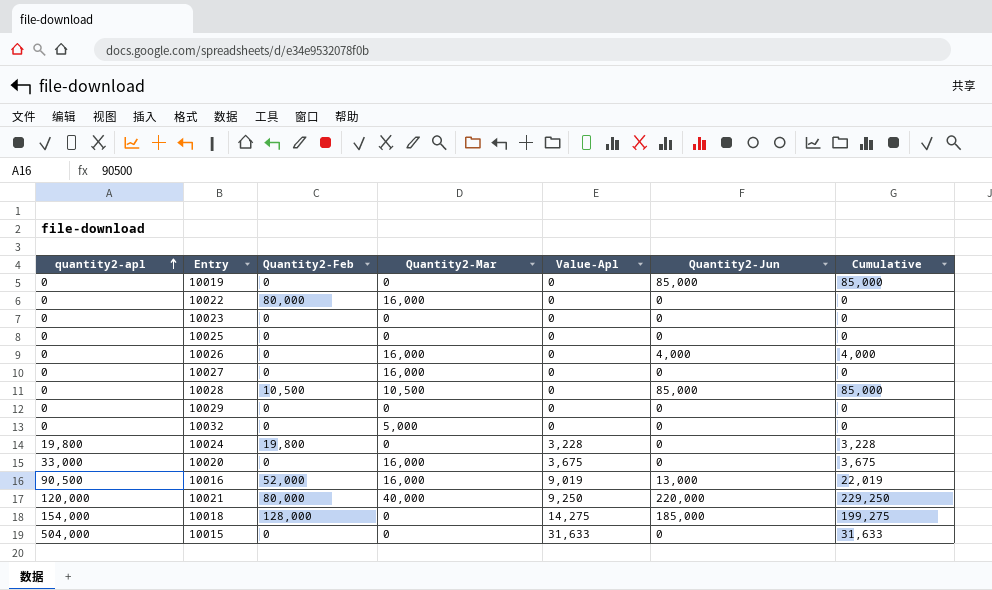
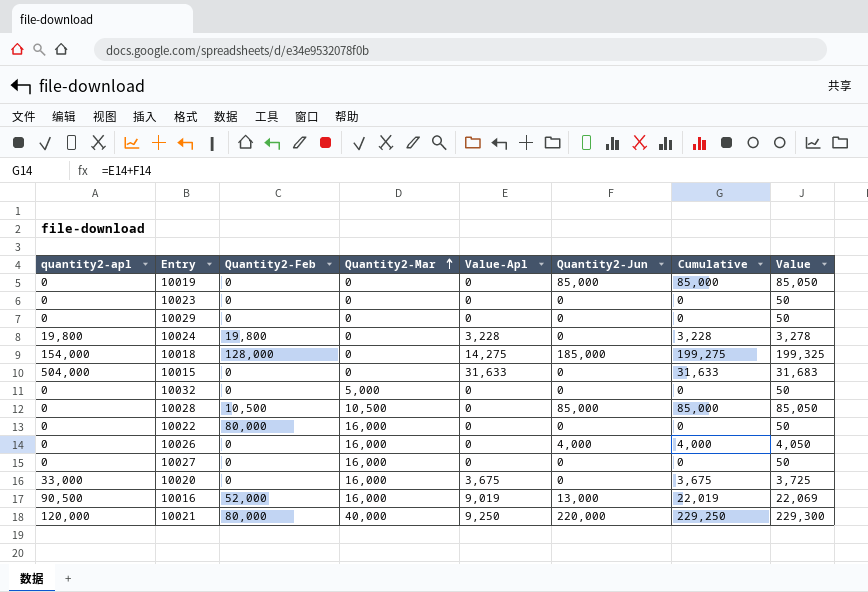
row order: quantity2-apl ascending -> Quantity2-Mar ascending
column Value | formula: none -> [Cumulative] + 50
row 10025: 0 | 0 | 0 | 0 | 0 | 0 -> none

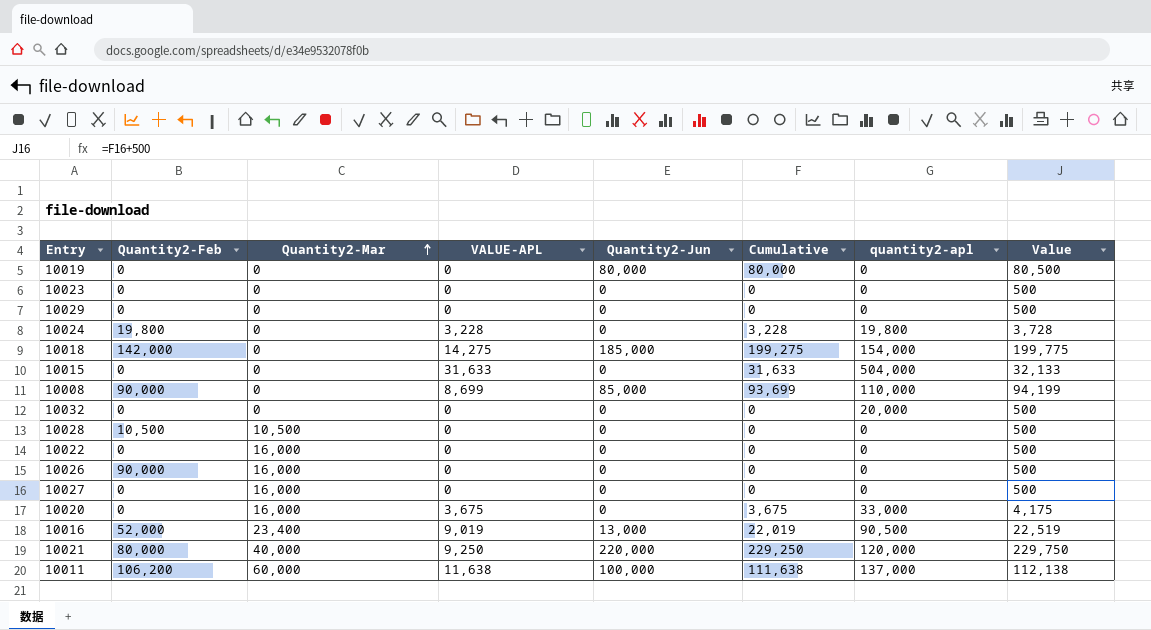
column name: Value-Apl -> VALUE-APL
column quantity2-apl | position: 1 -> 7
column Value | formula: [Cumulative] + 50 -> [Cumulative] + 500
10019 | Quantity2-Jun: 85,000 -> 80,000
10019 | Cumulative: 85,000 -> 80,000
10018 | Quantity2-Feb: 128,000 -> 142,000
row 10008: none -> 90,000 | 0 | 8,699 | 85,000 | 93,699 | 110,000 | 94,199
10032 | Quantity2-Mar: 5,000 -> 0
10032 | quantity2-apl: 0 -> 20,000
10028 | Quantity2-Jun: 85,000 -> 0
10028 | Cumulative: 85,000 -> 0
10022 | Quantity2-Feb: 80,000 -> 0
10026 | Quantity2-Feb: 0 -> 90,000
10026 | Quantity2-Jun: 4,000 -> 0
10026 | Cumulative: 4,000 -> 0
10016 | Quantity2-Mar: 16,000 -> 23,400
row 10011: none -> 106,200 | 60,000 | 11,638 | 100,000 | 111,638 | 137,000 | 112,138

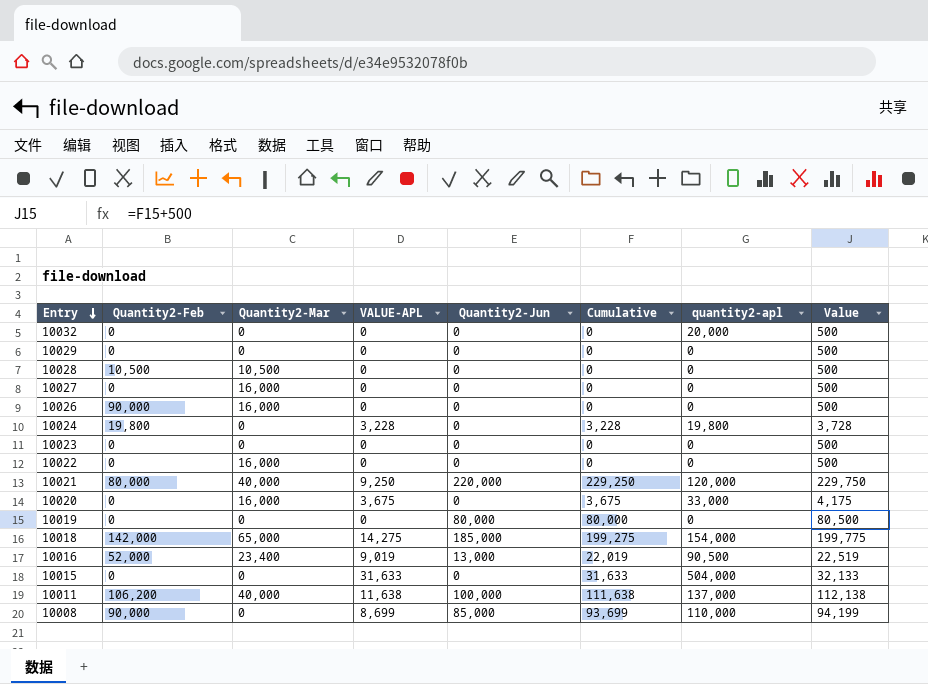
row order: Quantity2-Mar ascending -> Entry descending
10018 | Quantity2-Mar: 0 -> 65,000
10011 | Quantity2-Mar: 60,000 -> 40,000

